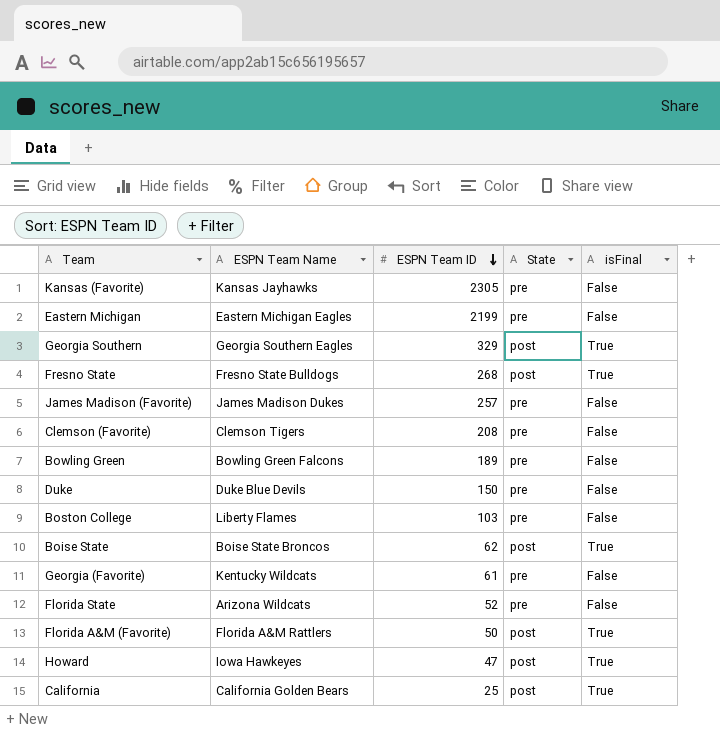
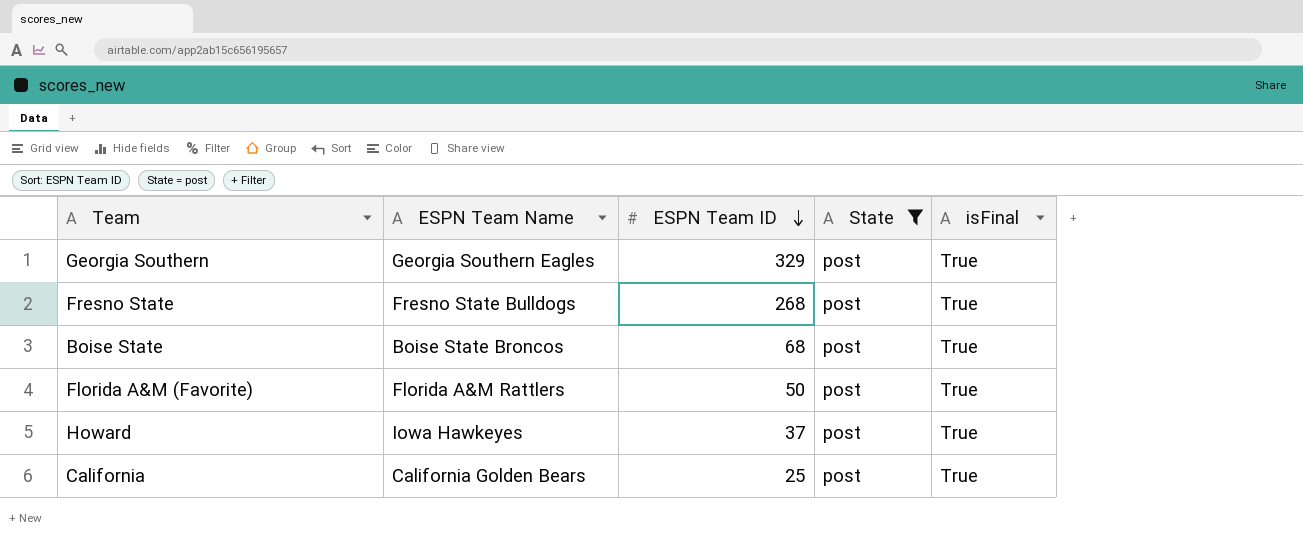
filter: none -> State = post
Boise State | ESPN Team ID: 62 -> 68
Howard | ESPN Team ID: 47 -> 37

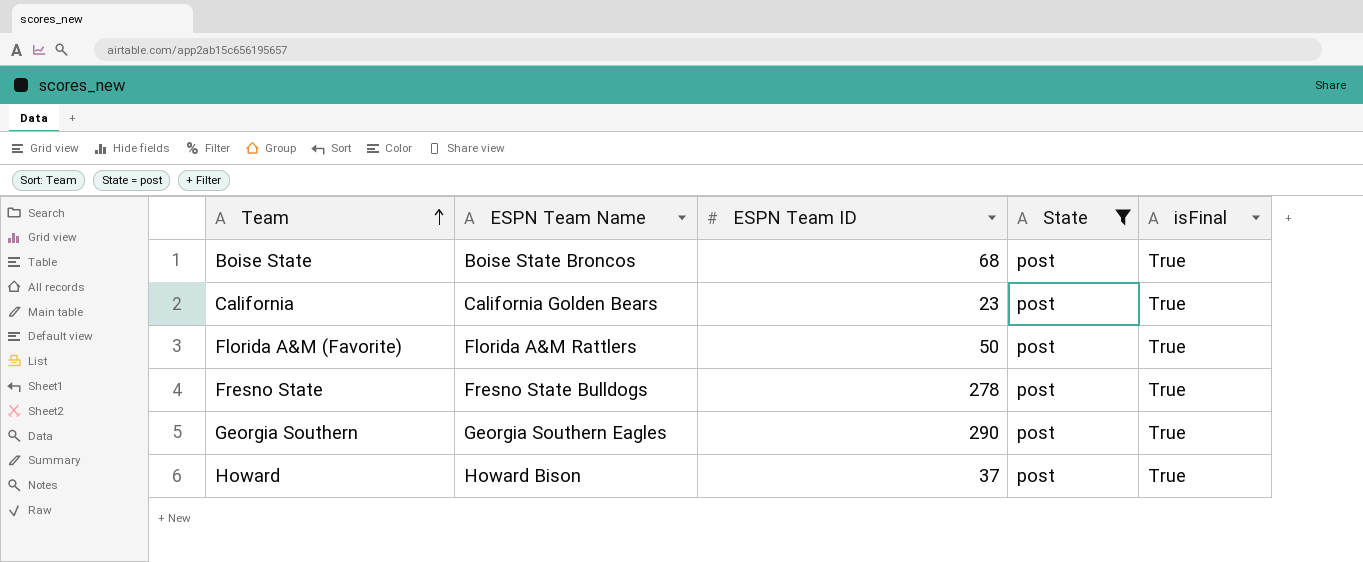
row order: ESPN Team ID descending -> Team ascending
California | ESPN Team ID: 25 -> 23
Fresno State | ESPN Team ID: 268 -> 278
Georgia Southern | ESPN Team ID: 329 -> 290
Howard | ESPN Team Name: Iowa Hawkeyes -> Howard Bison

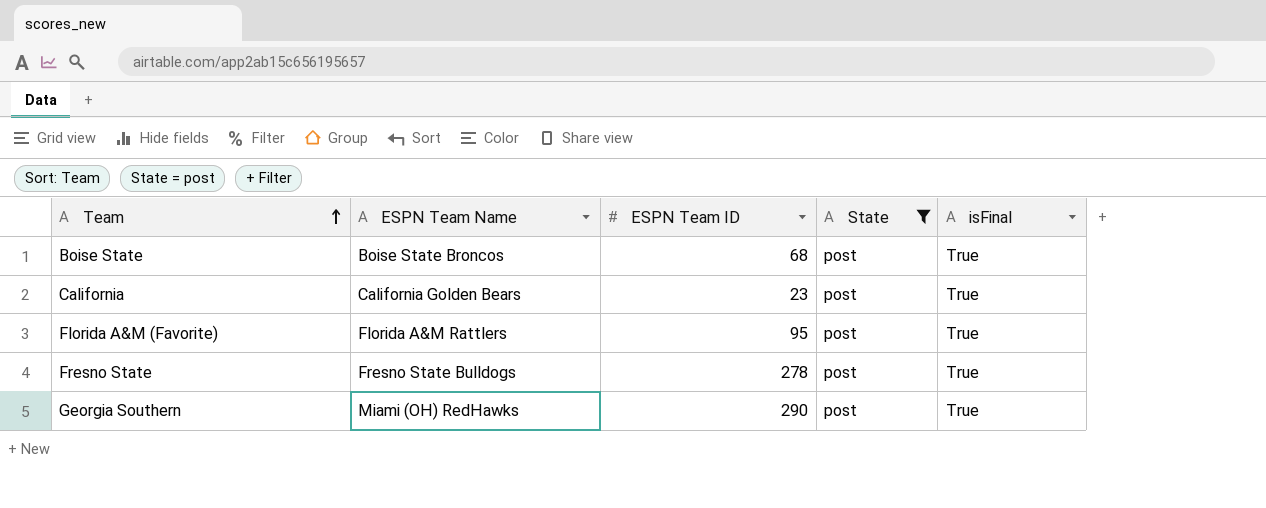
row Howard: Howard Bison | 37 | post | True -> none
Florida A&M (Favorite) | ESPN Team ID: 50 -> 95
Georgia Southern | ESPN Team Name: Georgia Southern Eagles -> Miami (OH) RedHawks

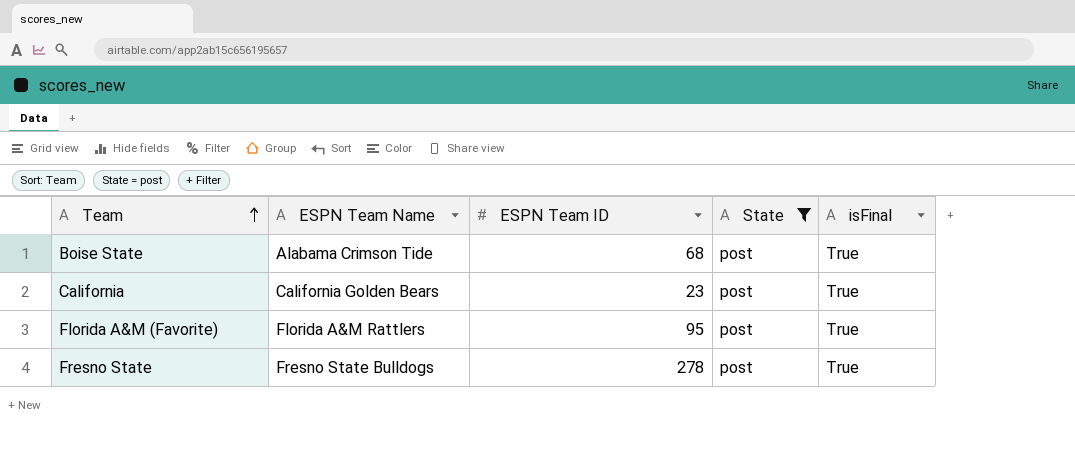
row Georgia Southern: Miami (OH) RedHawks | 290 | post | True -> none
Boise State | ESPN Team Name: Boise State Broncos -> Alabama Crimson Tide

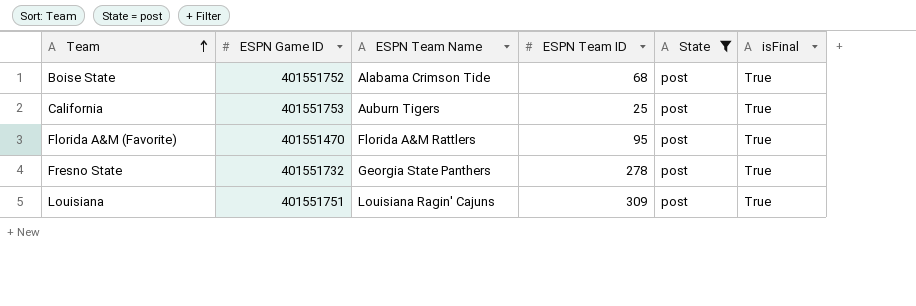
column ESPN Game ID | position: none -> 2
California | ESPN Team Name: California Golden Bears -> Auburn Tigers
California | ESPN Team ID: 23 -> 25
Fresno State | ESPN Team Name: Fresno State Bulldogs -> Georgia State Panthers
row Louisiana: none -> 401551751 | Louisiana Ragin' Cajuns | 309 | post | True

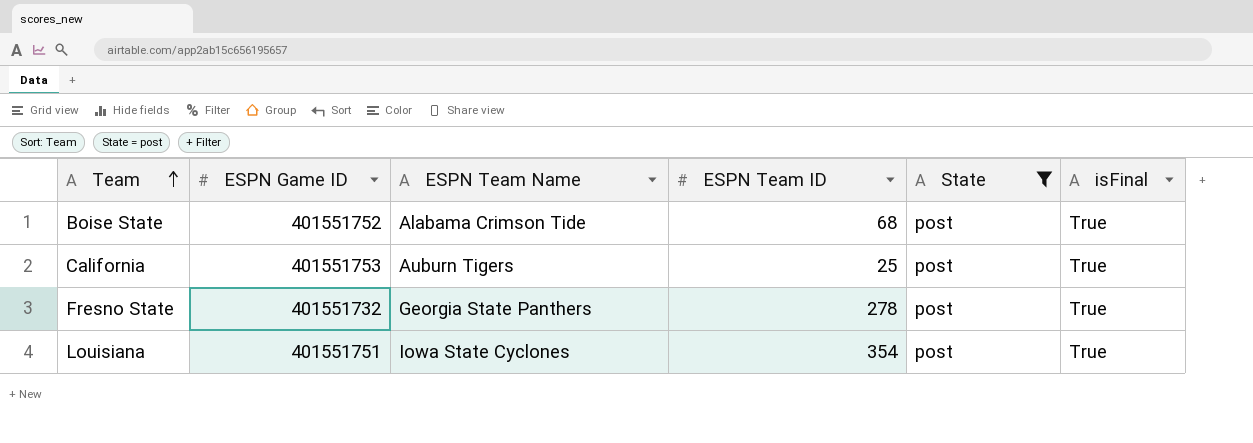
row Florida A&M (Favorite): 401551470 | Florida A&M Rattlers | 95 | post | True -> none
Louisiana | ESPN Team Name: Louisiana Ragin' Cajuns -> Iowa State Cyclones
Louisiana | ESPN Team ID: 309 -> 354

